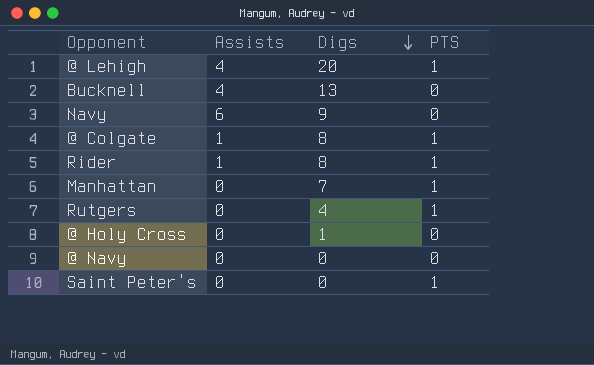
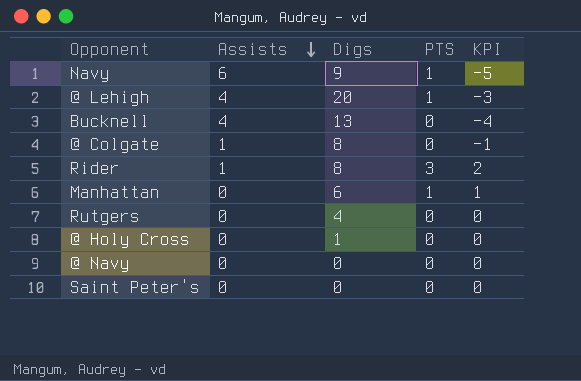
row order: Digs descending -> Assists descending
column KPI | formula: none -> [PTS] - [Assists]
Navy | PTS: 0 -> 1
@ Colgate | PTS: 1 -> 0
Rider | PTS: 1 -> 3
Manhattan | Digs: 7 -> 6
Rutgers | PTS: 1 -> 0
Saint Peter's | PTS: 1 -> 0

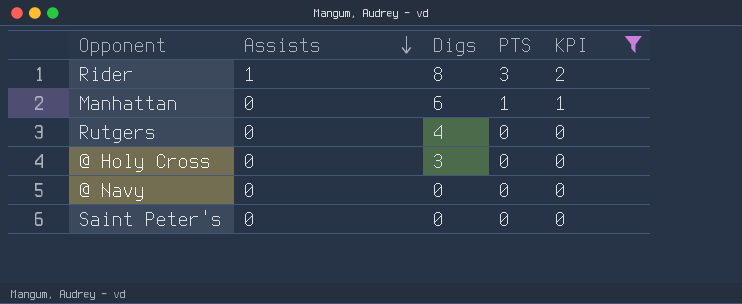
filter: none -> KPI >= 0
@ Holy Cross | Digs: 1 -> 3

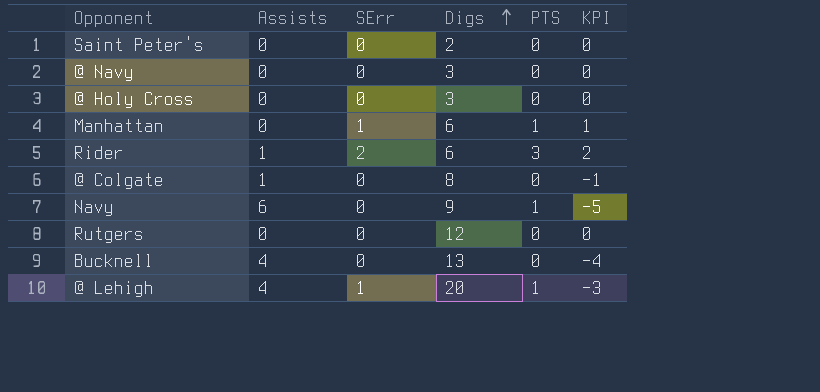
filter: KPI >= 0 -> none
row order: Assists descending -> Digs ascending
column SErr | position: none -> 3
Saint Peter's | Digs: 0 -> 2
@ Navy | Digs: 0 -> 3
Rider | Digs: 8 -> 6
Rutgers | Digs: 4 -> 12

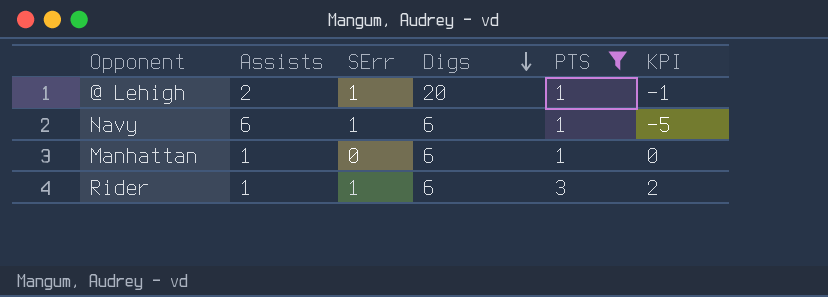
filter: none -> PTS != 0
row order: Digs ascending -> Digs descending
@ Lehigh | Assists: 4 -> 2
@ Lehigh | KPI: -3 -> -1
Navy | SErr: 0 -> 1
Navy | Digs: 9 -> 6
Manhattan | Assists: 0 -> 1
Manhattan | SErr: 1 -> 0
Manhattan | KPI: 1 -> 0
Rider | SErr: 2 -> 1

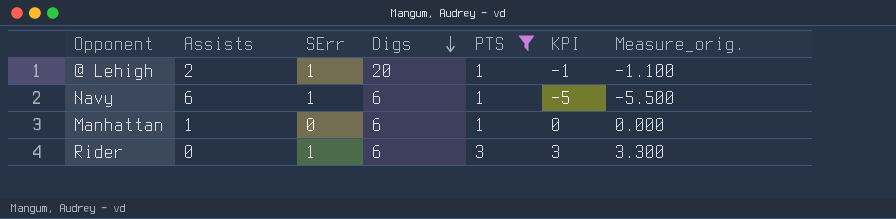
column Measure_orig. | formula: none -> [KPI] * 1.1
Rider | Assists: 1 -> 0
Rider | KPI: 2 -> 3

